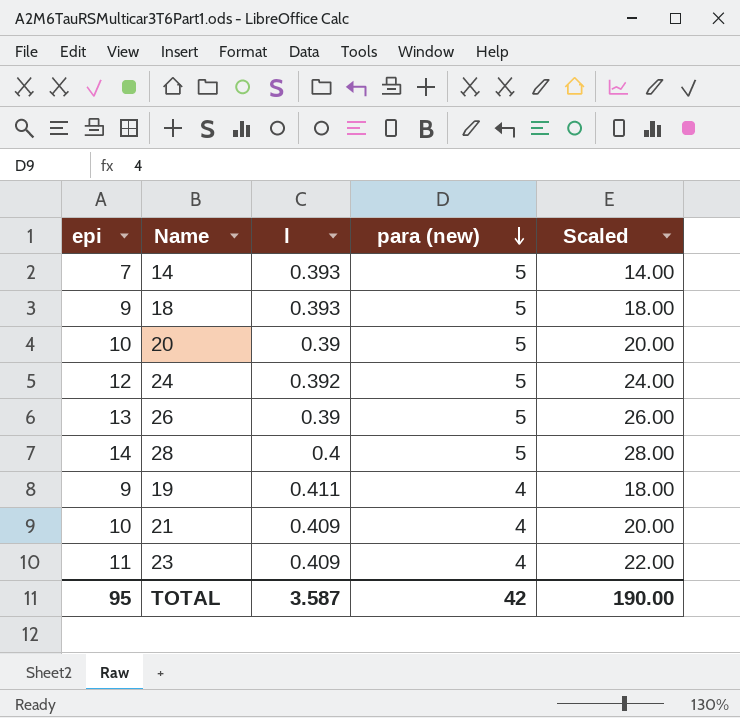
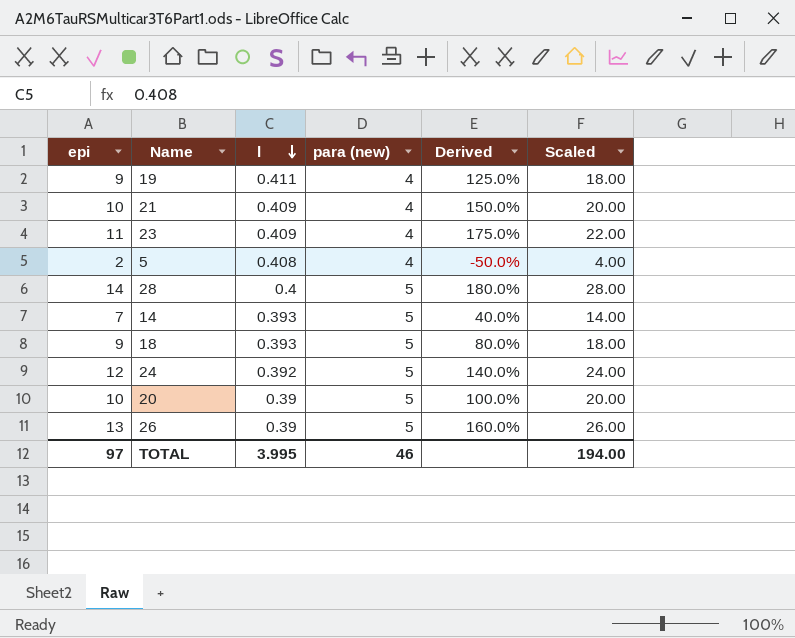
row order: para (new) descending -> l descending
column Derived | formula: none -> ([epi] - [para (new)]) / [para (new)]
row 5: none -> 2 | 0.408 | 4 | -50.0% | 4.00
TOTAL | epi: 95 -> 97
TOTAL | l: 3.587 -> 3.995
TOTAL | para (new): 42 -> 46
TOTAL | Scaled: 190.00 -> 194.00

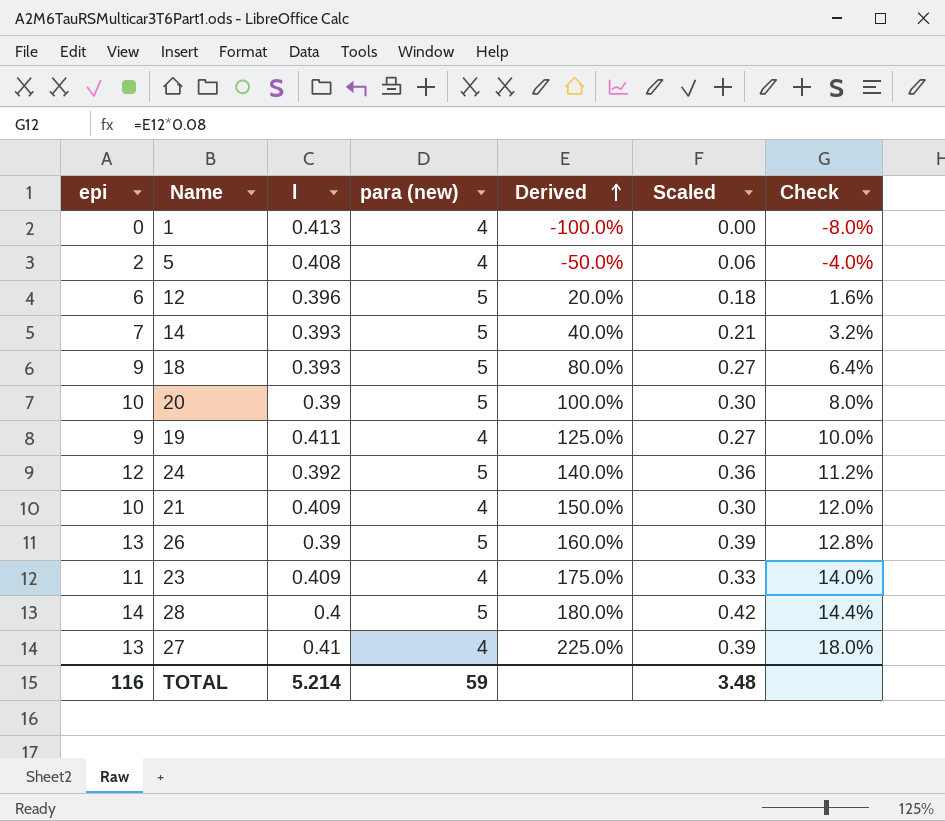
row order: l descending -> Derived ascending
column Scaled | formula: [epi] * 2 -> [epi] * 0.03
column Check | formula: none -> [Derived] * 0.08
row 1: none -> 0 | 0.413 | 4 | -100.0% | 0.00 | -8.0%
row 12: none -> 6 | 0.396 | 5 | 20.0% | 0.18 | 1.6%
row 27: none -> 13 | 0.41 | 4 | 225.0% | 0.39 | 18.0%
TOTAL | epi: 97 -> 116
TOTAL | l: 3.995 -> 5.214
TOTAL | para (new): 46 -> 59
TOTAL | Scaled: 194.00 -> 3.48

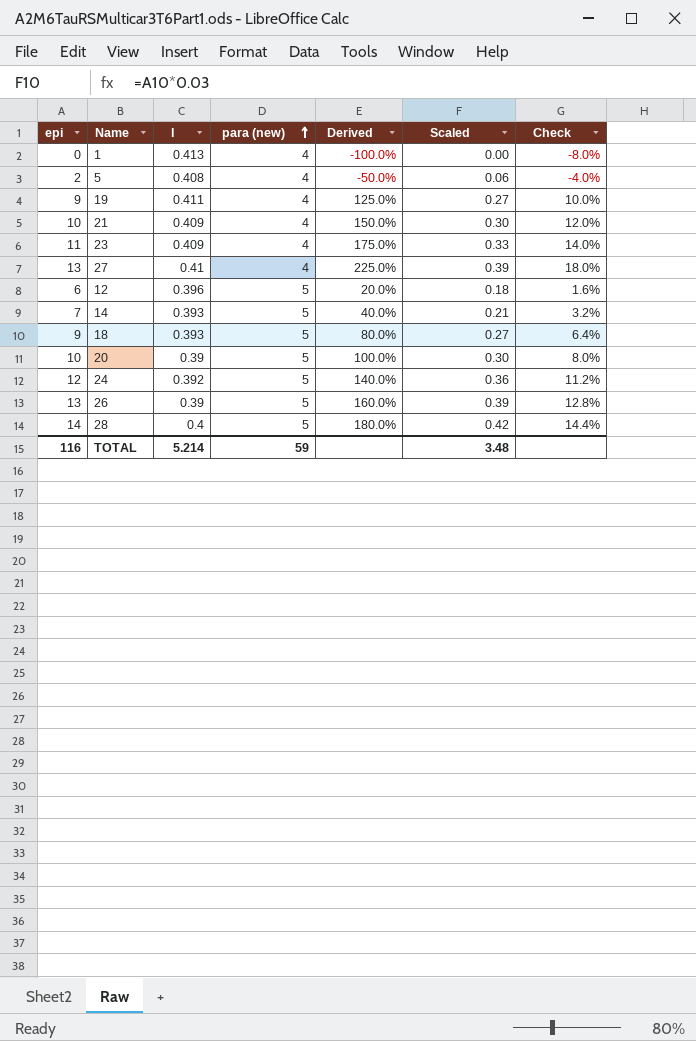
row order: Derived ascending -> para (new) ascending

